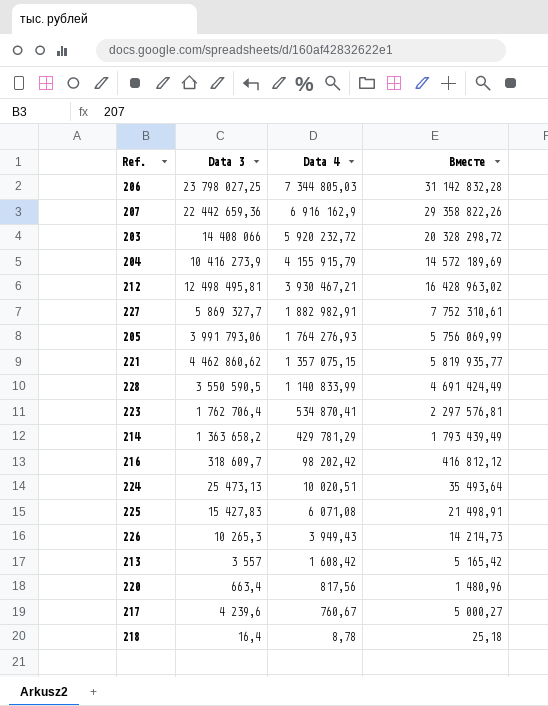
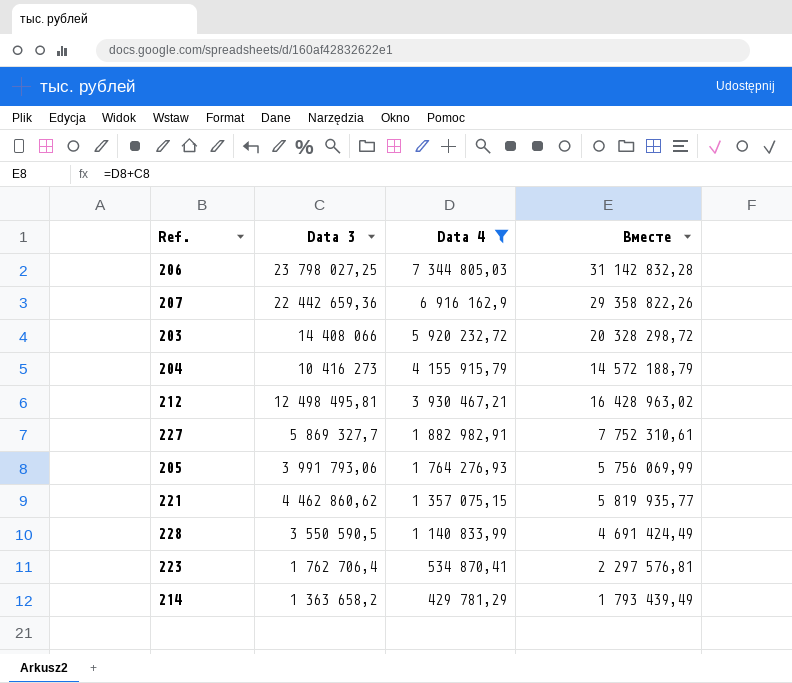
filter: none -> Data 4 >= 429 781,29
204 | Data 3: 10 416 273,9 -> 10 416 273
204 | Вместе: 14 572 189,69 -> 14 572 188,79

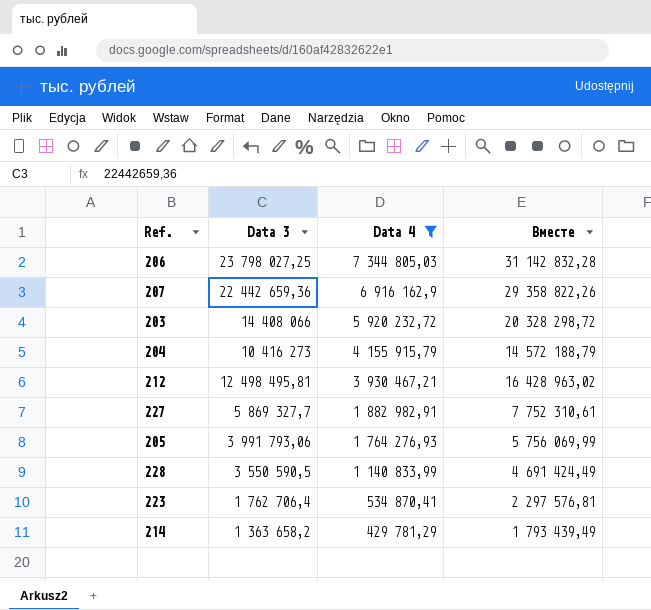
row 221: 4 462 860,62 | 1 357 075,15 | 5 819 935,77 -> none

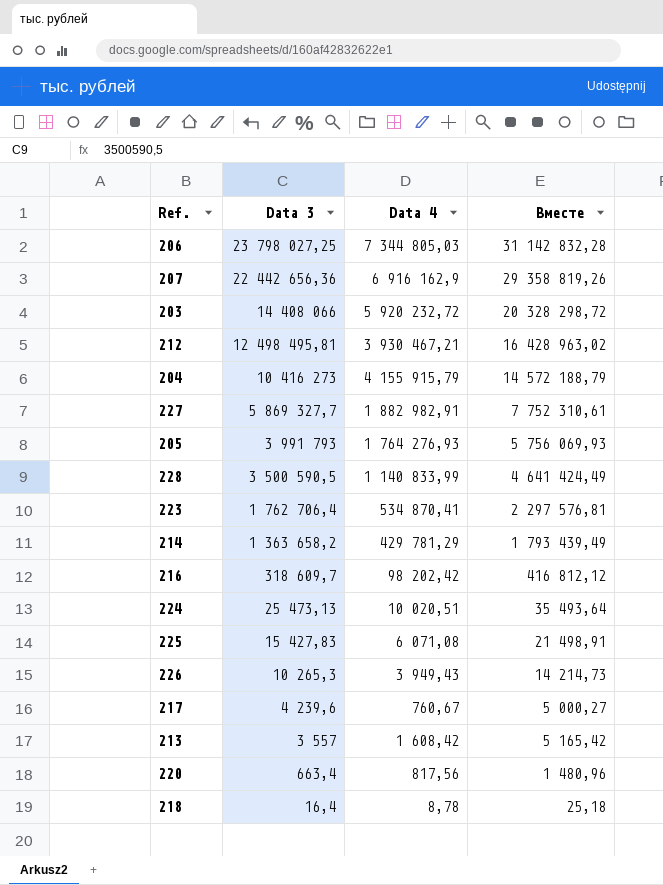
filter: Data 4 >= 429 781,29 -> none
row order: Data 4 descending -> Data 3 descending
207 | Data 3: 22 442 659,36 -> 22 442 656,36
207 | Вместе: 29 358 822,26 -> 29 358 819,26
205 | Data 3: 3 991 793,06 -> 3 991 793
205 | Вместе: 5 756 069,99 -> 5 756 069,93
228 | Data 3: 3 550 590,5 -> 3 500 590,5
228 | Вместе: 4 691 424,49 -> 4 641 424,49

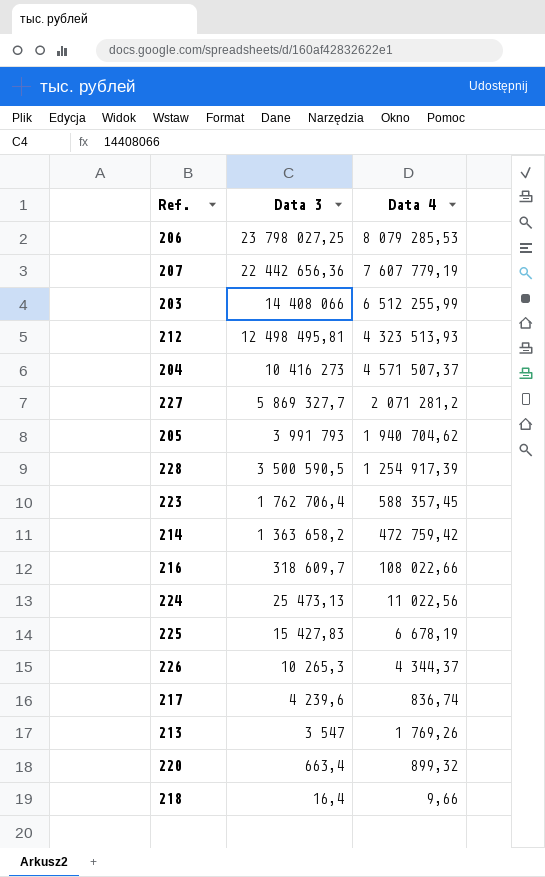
column Вместе | formula: [Data 3] + [Data 4] -> none
206 | Data 4: 7 344 805,03 -> 8 079 285,53
207 | Data 4: 6 916 162,9 -> 7 607 779,19
203 | Data 4: 5 920 232,72 -> 6 512 255,99
212 | Data 4: 3 930 467,21 -> 4 323 513,93
204 | Data 4: 4 155 915,79 -> 4 571 507,37
227 | Data 4: 1 882 982,91 -> 2 071 281,2
205 | Data 4: 1 764 276,93 -> 1 940 704,62
228 | Data 4: 1 140 833,99 -> 1 254 917,39
223 | Data 4: 534 870,41 -> 588 357,45
214 | Data 4: 429 781,29 -> 472 759,42
216 | Data 4: 98 202,42 -> 108 022,66
224 | Data 4: 10 020,51 -> 11 022,56
225 | Data 4: 6 071,08 -> 6 678,19
226 | Data 4: 3 949,43 -> 4 344,37
217 | Data 4: 760,67 -> 836,74
213 | Data 3: 3 557 -> 3 547
213 | Data 4: 1 608,42 -> 1 769,26
220 | Data 4: 817,56 -> 899,32
218 | Data 4: 8,78 -> 9,66

